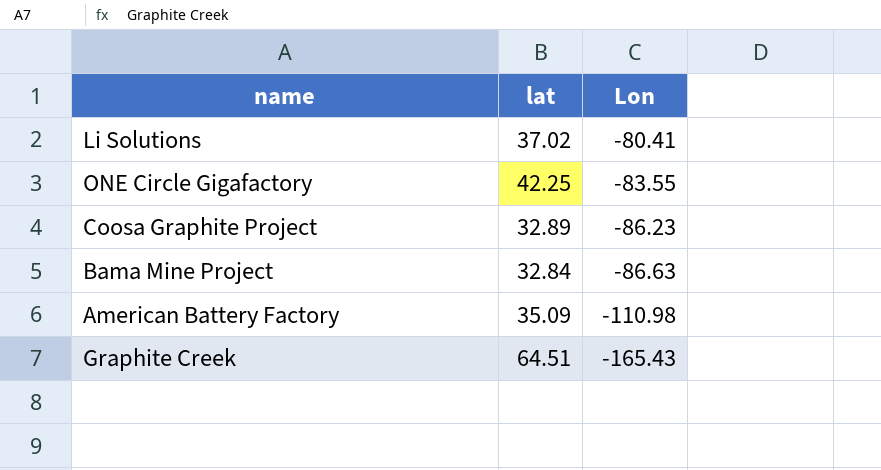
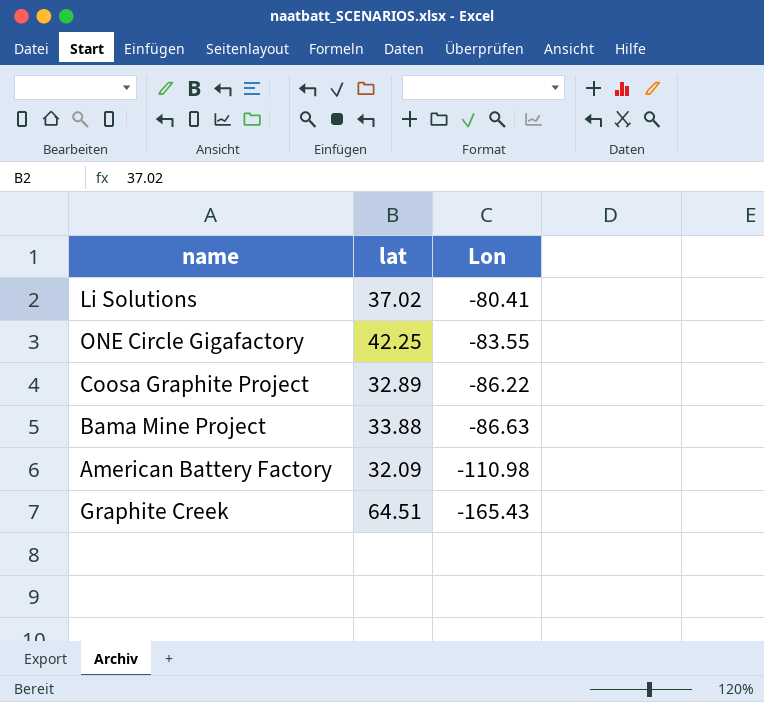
Coosa Graphite Project | Lon: -86.23 -> -86.22
Bama Mine Project | lat: 32.84 -> 33.88
American Battery Factory | lat: 35.09 -> 32.09

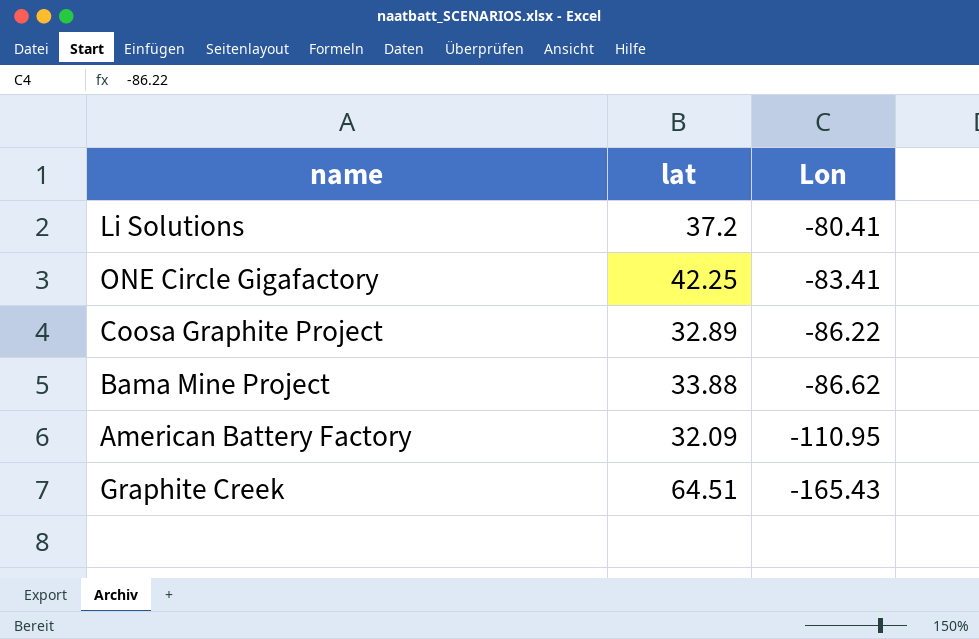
Li Solutions | lat: 37.02 -> 37.2
ONE Circle Gigafactory | Lon: -83.55 -> -83.41
Bama Mine Project | Lon: -86.63 -> -86.62
American Battery Factory | Lon: -110.98 -> -110.95

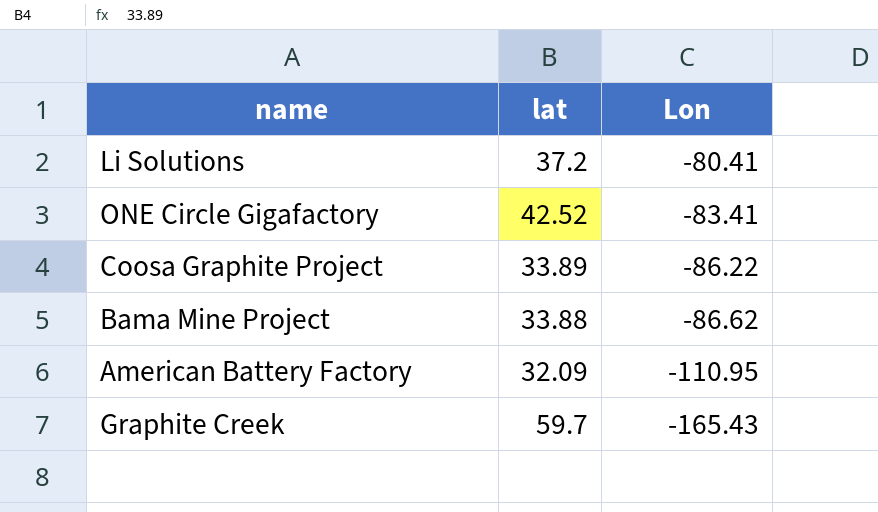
ONE Circle Gigafactory | lat: 42.25 -> 42.52
Coosa Graphite Project | lat: 32.89 -> 33.89
Graphite Creek | lat: 64.51 -> 59.7

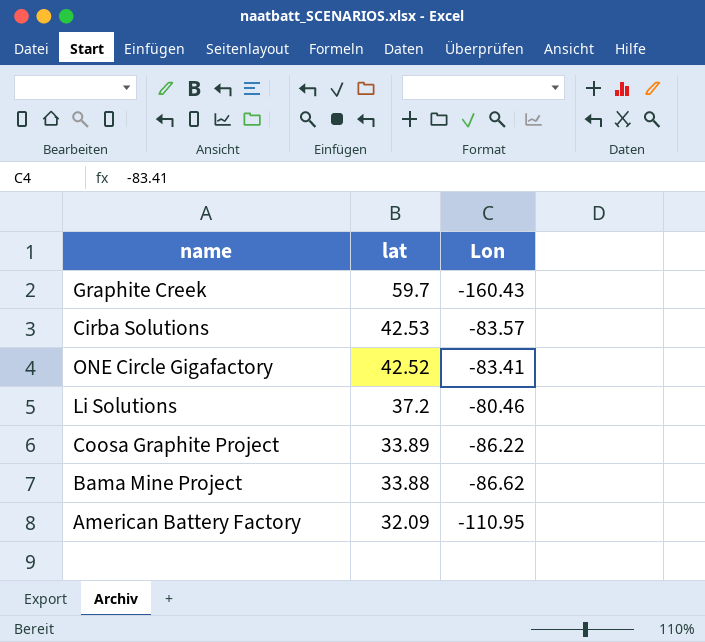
row order: Lon descending -> lat descending
Graphite Creek | Lon: -165.43 -> -160.43
row Cirba Solutions: none -> 42.53 | -83.57
Li Solutions | Lon: -80.41 -> -80.46

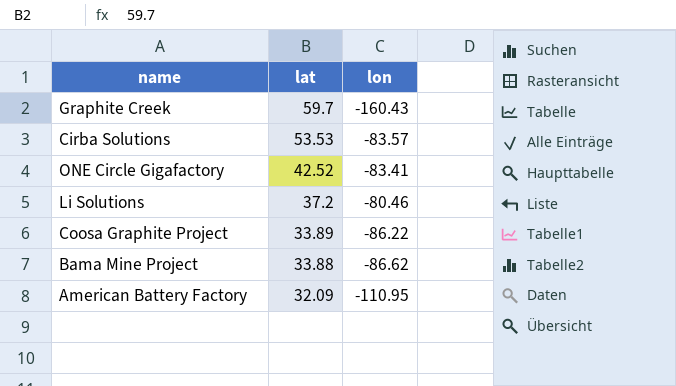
column name: Lon -> lon
Cirba Solutions | lat: 42.53 -> 53.53

